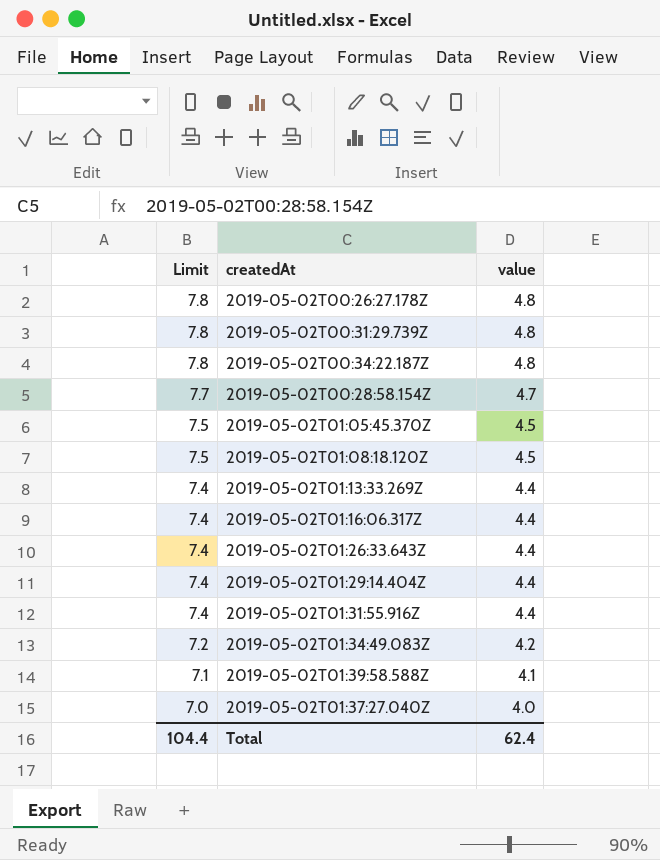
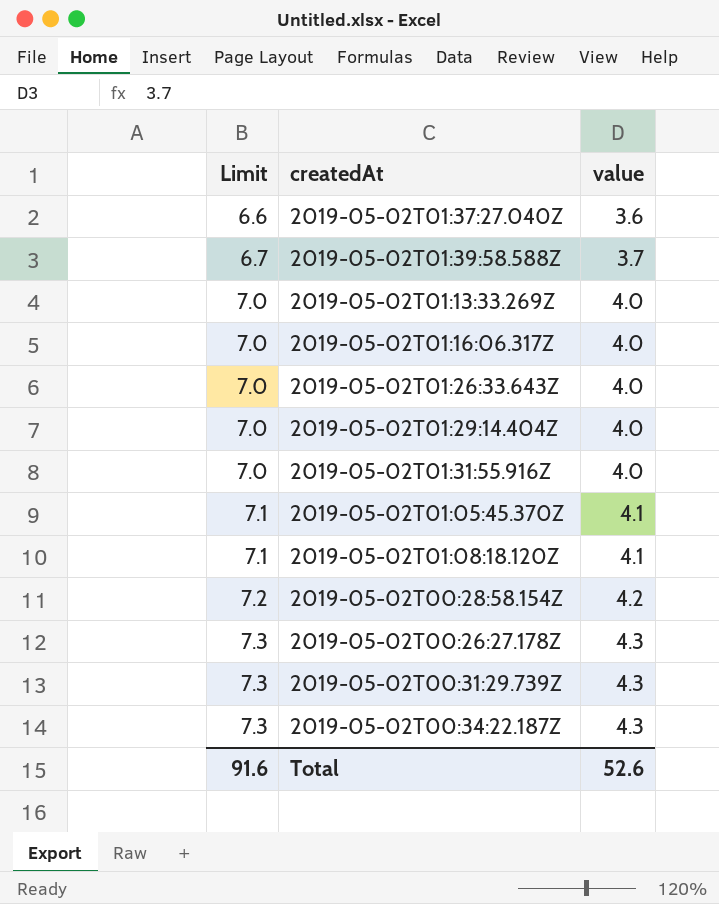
row order: Limit descending -> Limit ascending
row 2019-05-02T01:34:49.083Z: 7.2 | 4.2 -> none
2019-05-02T01:37:27.040Z | Limit: 7.0 -> 6.6
2019-05-02T01:37:27.040Z | value: 4.0 -> 3.6
2019-05-02T01:39:58.588Z | Limit: 7.1 -> 6.7
2019-05-02T01:39:58.588Z | value: 4.1 -> 3.7
2019-05-02T01:13:33.269Z | Limit: 7.4 -> 7.0
2019-05-02T01:13:33.269Z | value: 4.4 -> 4.0
2019-05-02T01:16:06.317Z | Limit: 7.4 -> 7.0
2019-05-02T01:16:06.317Z | value: 4.4 -> 4.0
2019-05-02T01:26:33.643Z | Limit: 7.4 -> 7.0
2019-05-02T01:26:33.643Z | value: 4.4 -> 4.0
2019-05-02T01:29:14.404Z | Limit: 7.4 -> 7.0
2019-05-02T01:29:14.404Z | value: 4.4 -> 4.0
2019-05-02T01:31:55.916Z | Limit: 7.4 -> 7.0
2019-05-02T01:31:55.916Z | value: 4.4 -> 4.0
2019-05-02T01:05:45.370Z | Limit: 7.5 -> 7.1
2019-05-02T01:05:45.370Z | value: 4.5 -> 4.1
2019-05-02T01:08:18.120Z | Limit: 7.5 -> 7.1
2019-05-02T01:08:18.120Z | value: 4.5 -> 4.1
2019-05-02T00:28:58.154Z | Limit: 7.7 -> 7.2
2019-05-02T00:28:58.154Z | value: 4.7 -> 4.2
2019-05-02T00:26:27.178Z | Limit: 7.8 -> 7.3
2019-05-02T00:26:27.178Z | value: 4.8 -> 4.3
2019-05-02T00:31:29.739Z | Limit: 7.8 -> 7.3
2019-05-02T00:31:29.739Z | value: 4.8 -> 4.3
2019-05-02T00:34:22.187Z | Limit: 7.8 -> 7.3
2019-05-02T00:34:22.187Z | value: 4.8 -> 4.3
Total | Limit: 104.4 -> 91.6
Total | value: 62.4 -> 52.6

